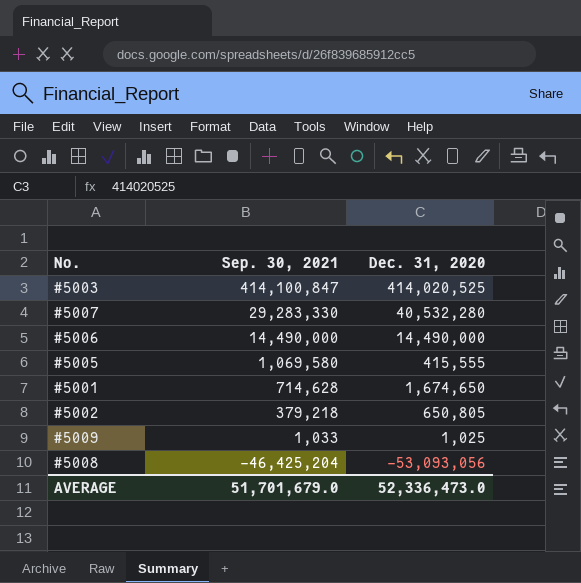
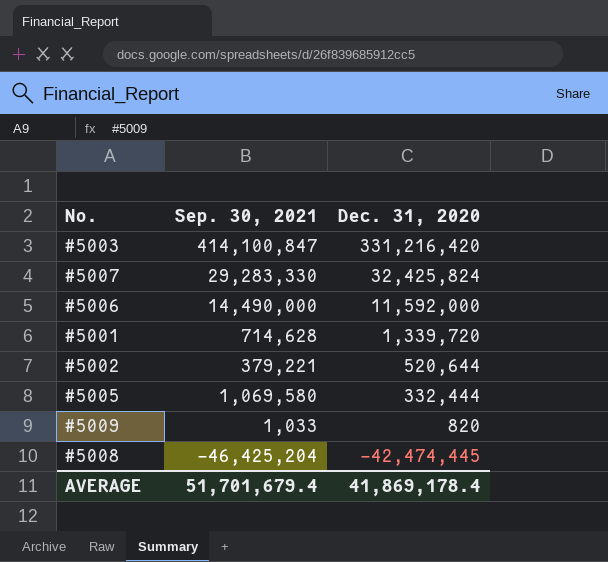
row order: Sep. 30, 2021 descending -> Dec. 31, 2020 descending
#5003 | Dec. 31, 2020: 414,020,525 -> 331,216,420
#5007 | Dec. 31, 2020: 40,532,280 -> 32,425,824
#5006 | Dec. 31, 2020: 14,490,000 -> 11,592,000
#5001 | Dec. 31, 2020: 1,674,650 -> 1,339,720
#5002 | Sep. 30, 2021: 379,218 -> 379,221
#5002 | Dec. 31, 2020: 650,805 -> 520,644
#5005 | Dec. 31, 2020: 415,555 -> 332,444
#5009 | Dec. 31, 2020: 1,025 -> 820
#5008 | Dec. 31, 2020: -53,093,056 -> -42,474,445
AVERAGE | Sep. 30, 2021: 51,701,679.0 -> 51,701,679.4
AVERAGE | Dec. 31, 2020: 52,336,473.0 -> 41,869,178.4

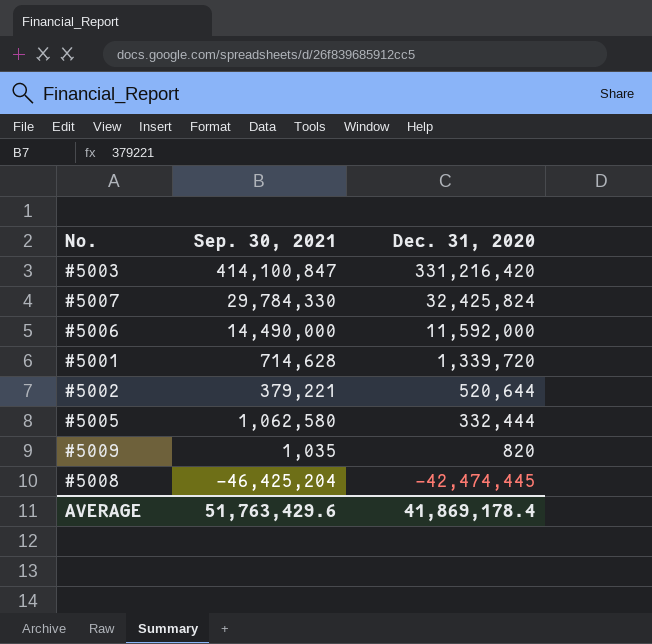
#5007 | Sep. 30, 2021: 29,283,330 -> 29,784,330
#5005 | Sep. 30, 2021: 1,069,580 -> 1,062,580
#5009 | Sep. 30, 2021: 1,033 -> 1,035
AVERAGE | Sep. 30, 2021: 51,701,679.4 -> 51,763,429.6

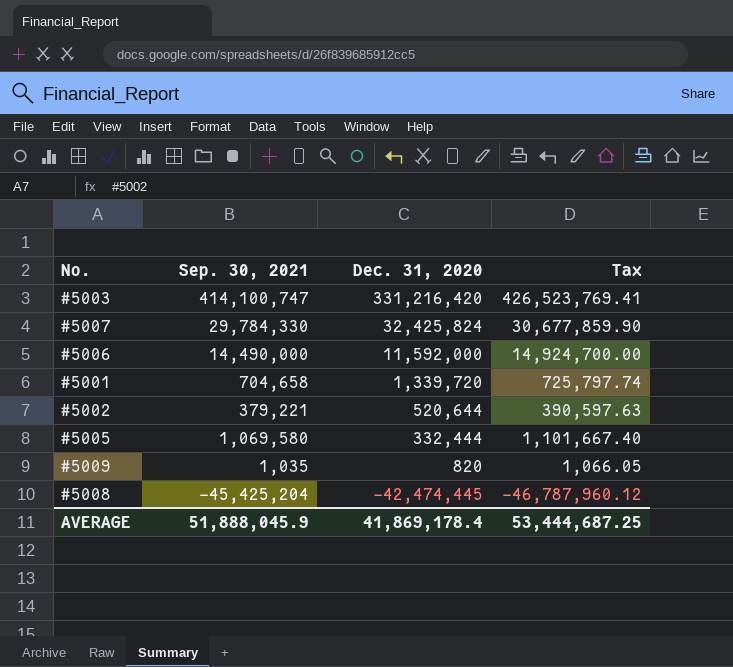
column Tax | formula: none -> [Sep. 30, 2021] * 1.03
#5003 | Sep. 30, 2021: 414,100,847 -> 414,100,747
#5001 | Sep. 30, 2021: 714,628 -> 704,658
#5005 | Sep. 30, 2021: 1,062,580 -> 1,069,580
#5008 | Sep. 30, 2021: -46,425,204 -> -45,425,204
AVERAGE | Sep. 30, 2021: 51,763,429.6 -> 51,888,045.9

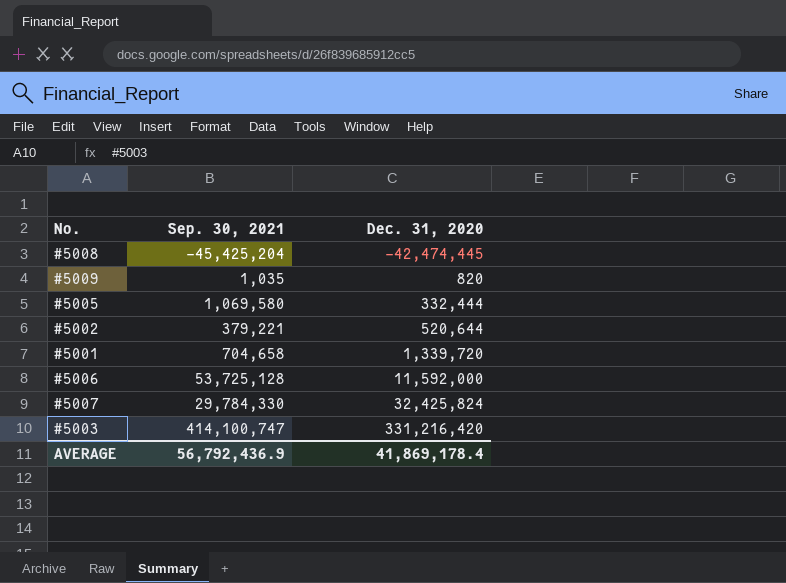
row order: Dec. 31, 2020 descending -> Dec. 31, 2020 ascending
column Tax | formula: [Sep. 30, 2021] * 1.03 -> none
#5006 | Sep. 30, 2021: 14,490,000 -> 53,725,128
AVERAGE | Sep. 30, 2021: 51,888,045.9 -> 56,792,436.9

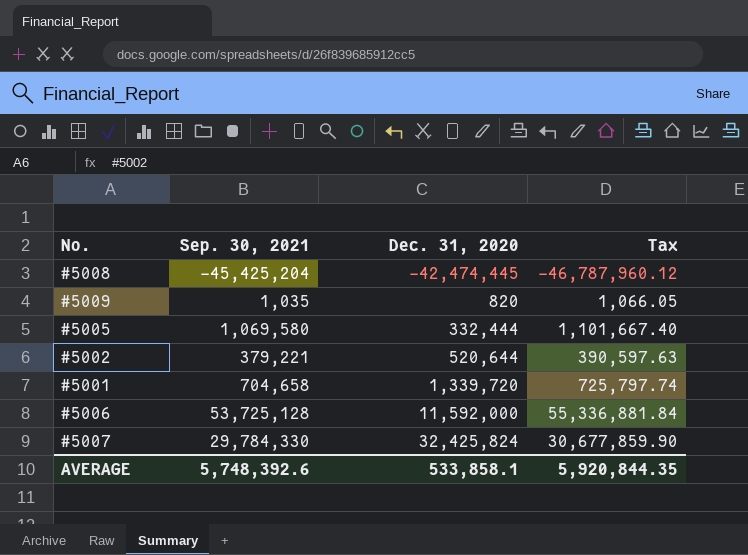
column Tax | formula: none -> [Sep. 30, 2021] * 1.03
row #5003: 414,100,747 | 331,216,420 -> none
AVERAGE | Sep. 30, 2021: 56,792,436.9 -> 5,748,392.6
AVERAGE | Dec. 31, 2020: 41,869,178.4 -> 533,858.1

